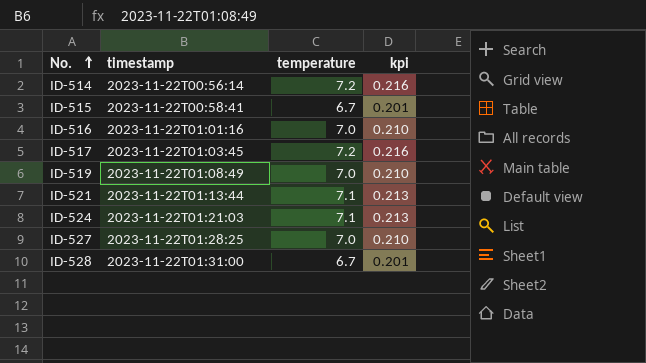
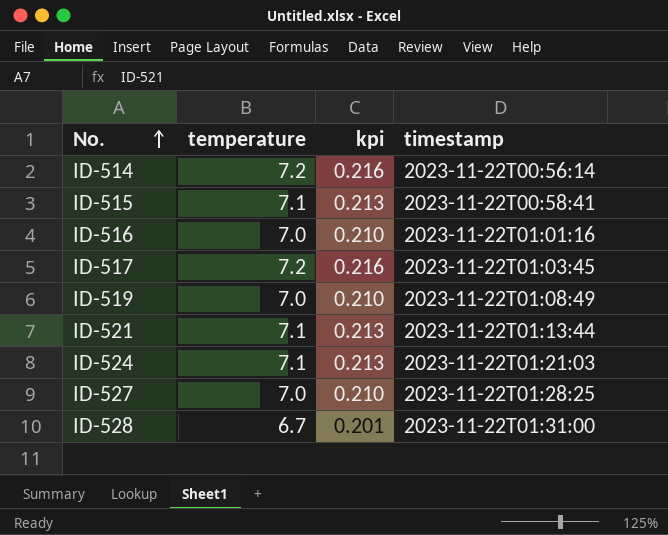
column timestamp | position: 2 -> 4
ID-515 | temperature: 6.7 -> 7.1
ID-515 | kpi: 0.201 -> 0.213

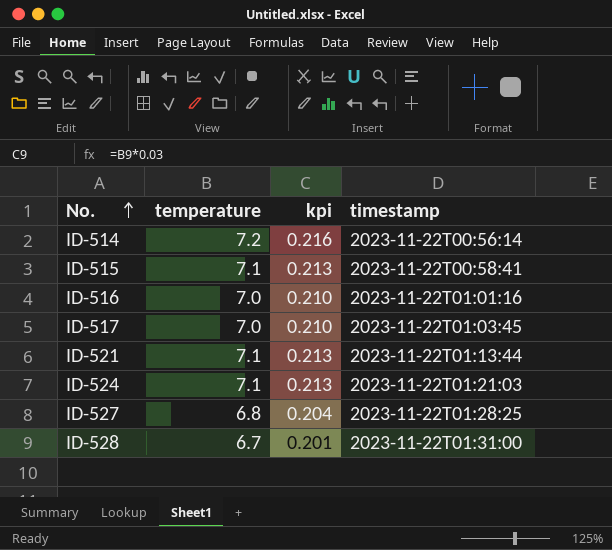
row ID-519: 7.0 | 0.210 | 2023-11-22T01:08:49 -> none
ID-517 | temperature: 7.2 -> 7.0
ID-517 | kpi: 0.216 -> 0.210
ID-527 | temperature: 7.0 -> 6.8
ID-527 | kpi: 0.210 -> 0.204

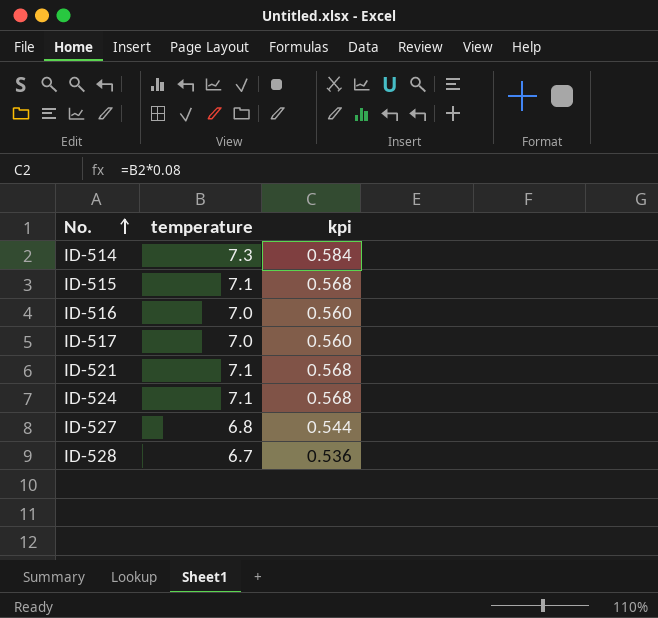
column timestamp | position: 4 -> none
column kpi | formula: [temperature] * 0.03 -> [temperature] * 0.08
ID-514 | temperature: 7.2 -> 7.3

